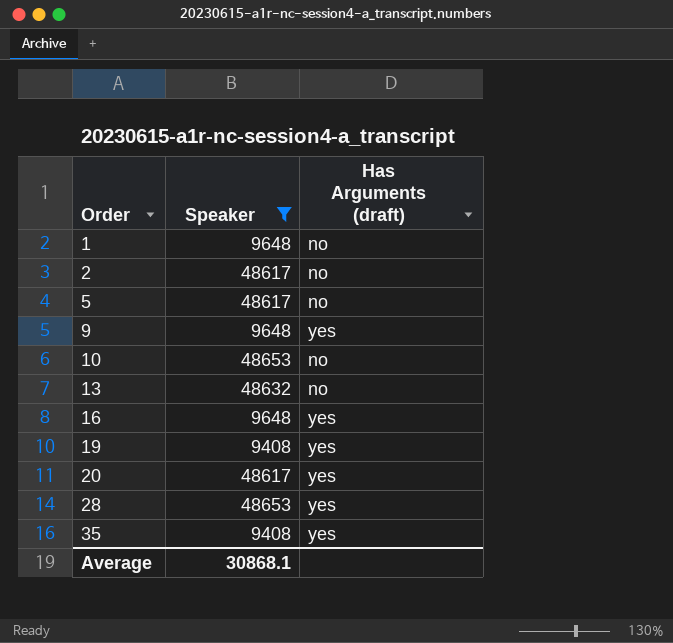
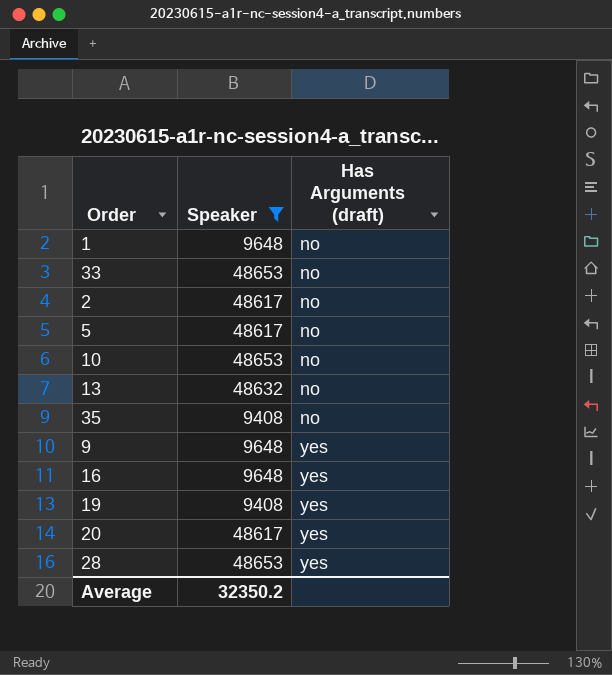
row order: Order ascending -> Has Arguments (draft) ascending
row 33: none -> 48653 | no
35 | Has Arguments (draft): yes -> no
Average | Speaker: 30868.1 -> 32350.2

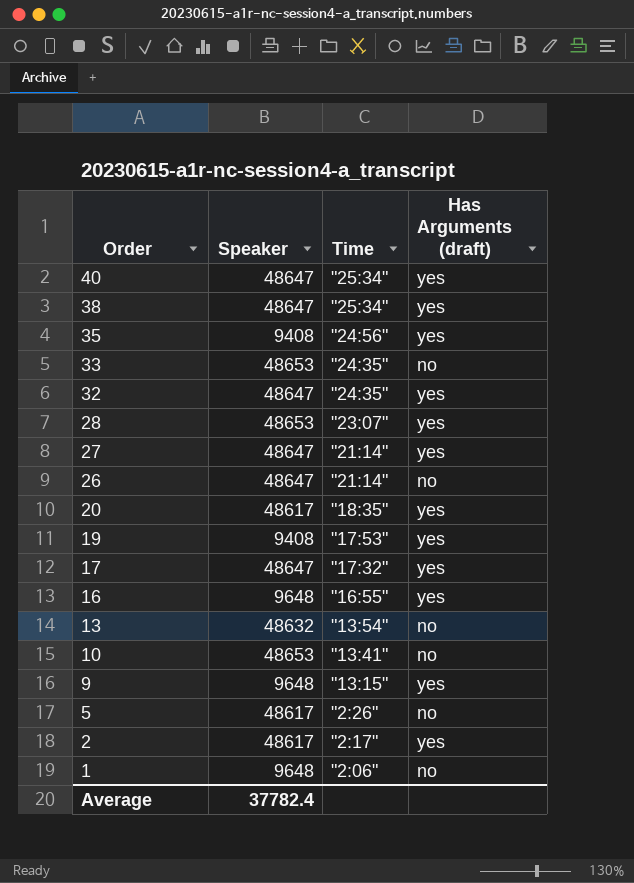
filter: Speaker != 48647 -> none
row order: Has Arguments (draft) ascending -> Order descending
column Time | position: none -> 3
35 | Has Arguments (draft): no -> yes
2 | Has Arguments (draft): no -> yes
Average | Speaker: 32350.2 -> 37782.4

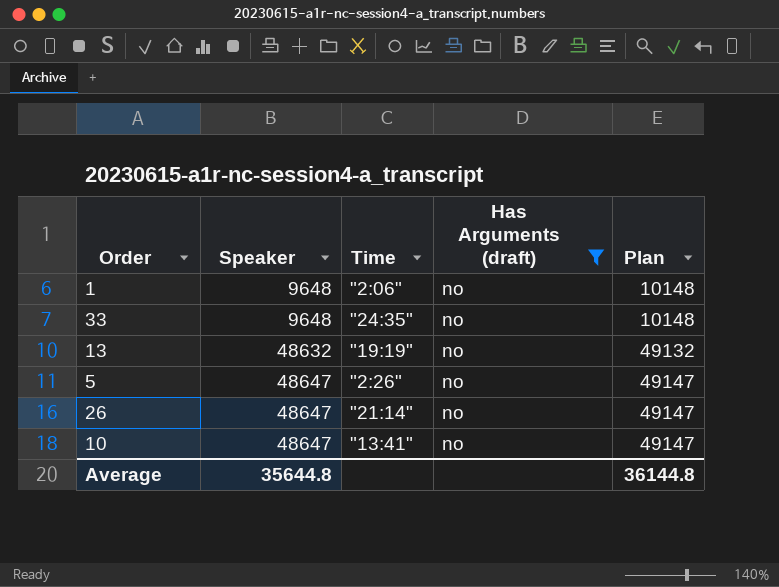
filter: none -> Has Arguments (draft) = no
row order: Order descending -> Speaker ascending
column Plan | formula: none -> [Speaker] + 500
33 | Speaker: 48653 -> 9648
13 | Time: "13:54" -> "19:19"
5 | Speaker: 48617 -> 48647
10 | Speaker: 48653 -> 48647
Average | Speaker: 37782.4 -> 35644.8

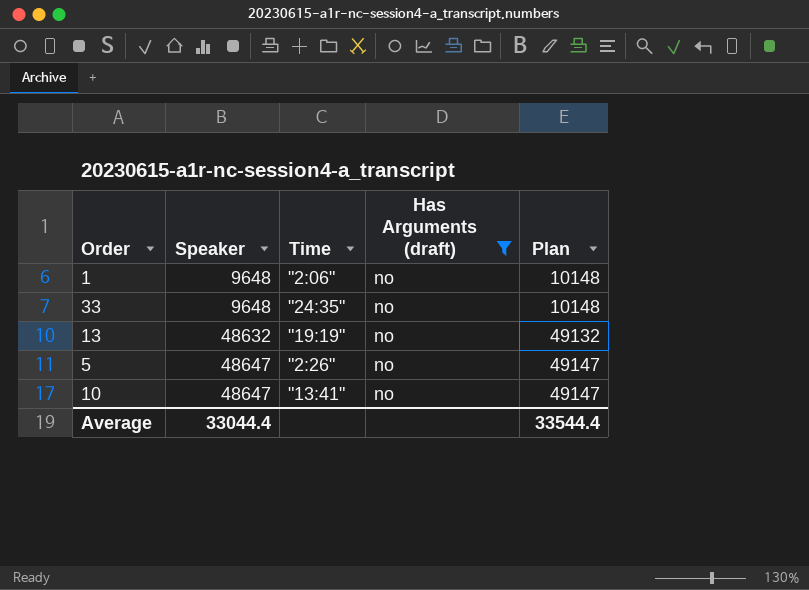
row 26: 48647 | "21:14" | no | 49147 -> none
Average | Speaker: 35644.8 -> 33044.4
Average | Plan: 36144.8 -> 33544.4

